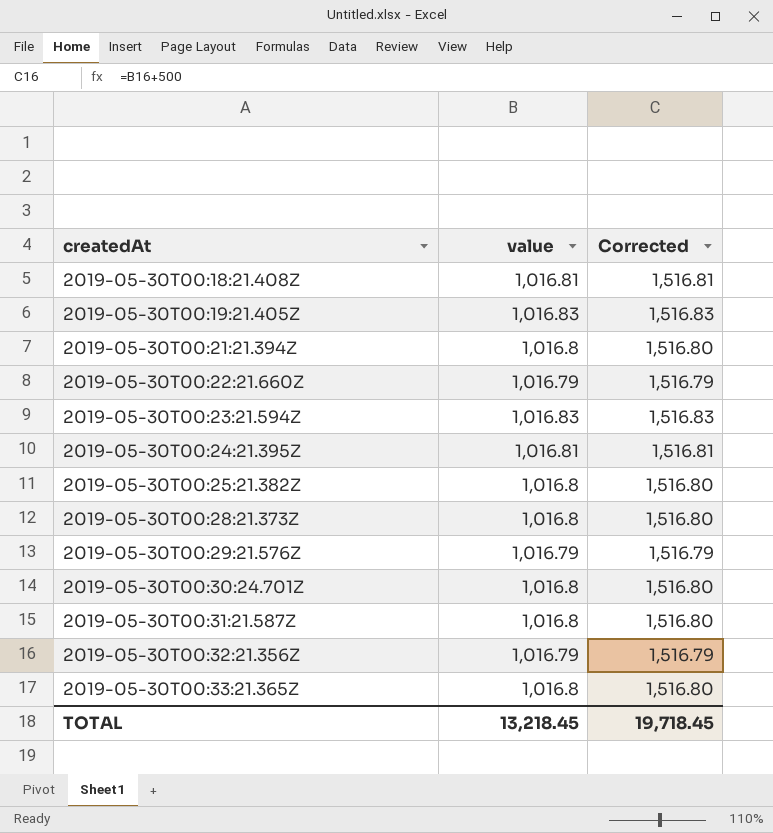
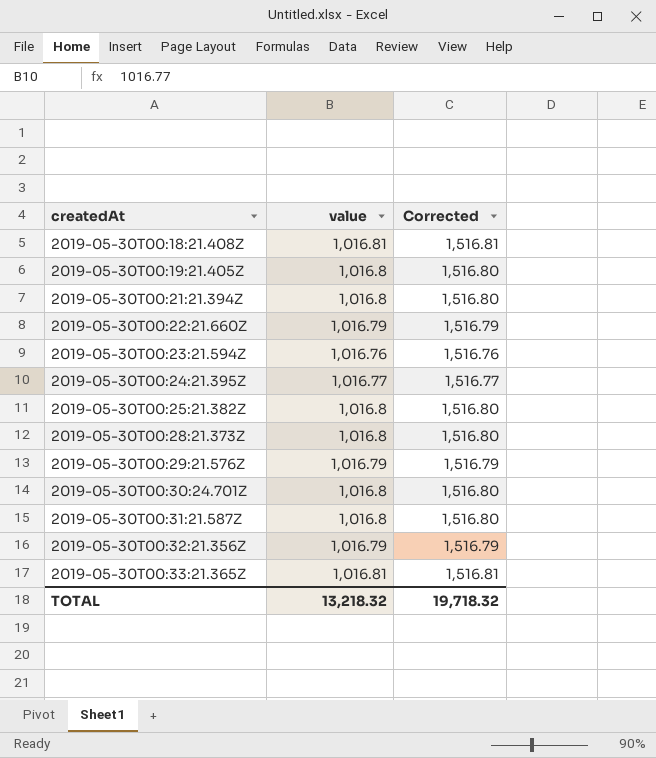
2019-05-30T00:19:21.405Z | value: 1,016.83 -> 1,016.8
2019-05-30T00:19:21.405Z | Corrected: 1,516.83 -> 1,516.80
2019-05-30T00:23:21.594Z | value: 1,016.83 -> 1,016.76
2019-05-30T00:23:21.594Z | Corrected: 1,516.83 -> 1,516.76
2019-05-30T00:24:21.395Z | value: 1,016.81 -> 1,016.77
2019-05-30T00:24:21.395Z | Corrected: 1,516.81 -> 1,516.77
2019-05-30T00:33:21.365Z | value: 1,016.8 -> 1,016.81
2019-05-30T00:33:21.365Z | Corrected: 1,516.80 -> 1,516.81
TOTAL | value: 13,218.45 -> 13,218.32
TOTAL | Corrected: 19,718.45 -> 19,718.32

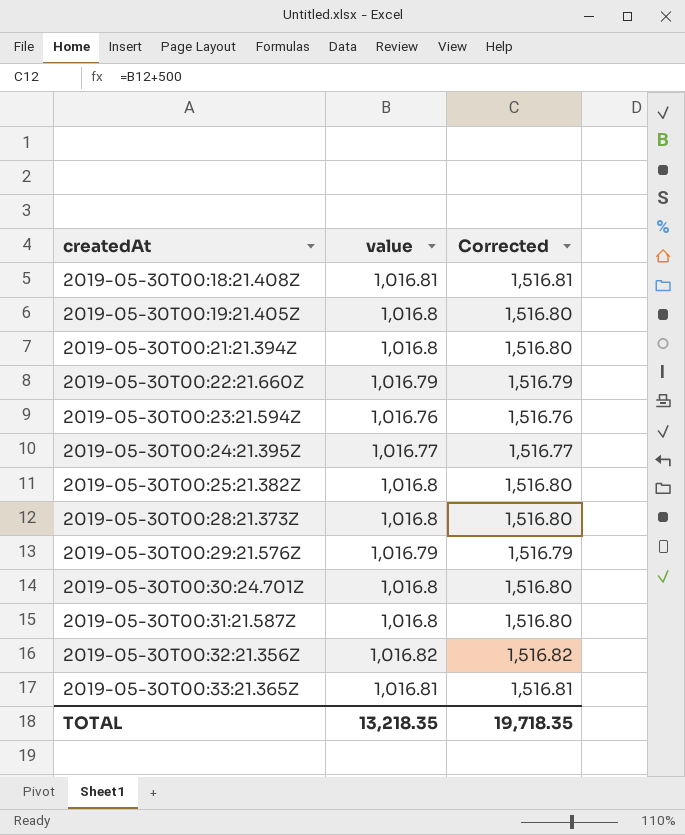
2019-05-30T00:32:21.356Z | value: 1,016.79 -> 1,016.82
2019-05-30T00:32:21.356Z | Corrected: 1,516.79 -> 1,516.82
TOTAL | value: 13,218.32 -> 13,218.35
TOTAL | Corrected: 19,718.32 -> 19,718.35

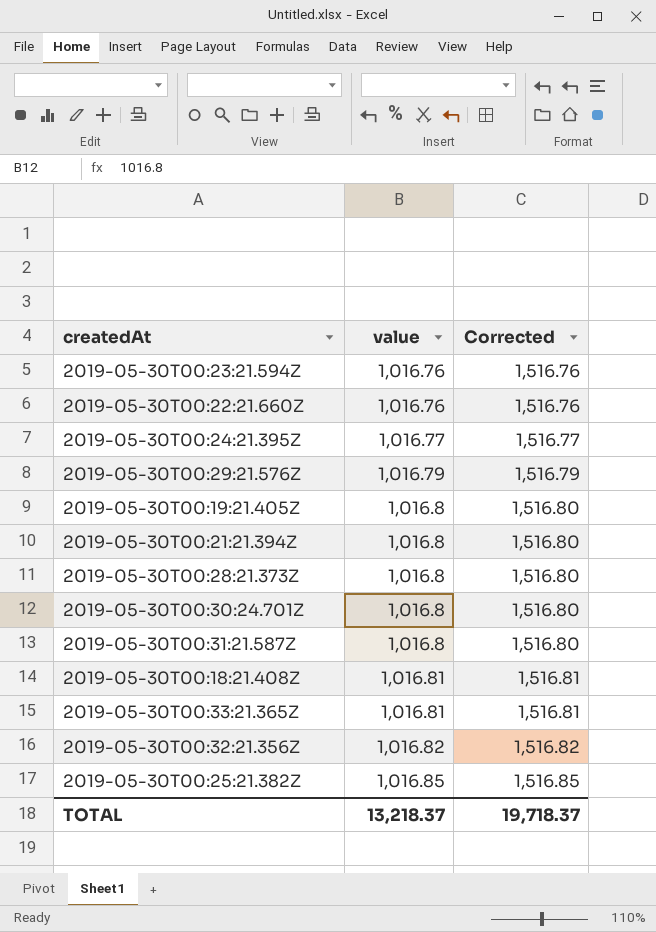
row order: createdAt ascending -> value ascending
2019-05-30T00:22:21.660Z | value: 1,016.79 -> 1,016.76
2019-05-30T00:22:21.660Z | Corrected: 1,516.79 -> 1,516.76
2019-05-30T00:25:21.382Z | value: 1,016.8 -> 1,016.85
2019-05-30T00:25:21.382Z | Corrected: 1,516.80 -> 1,516.85
TOTAL | value: 13,218.35 -> 13,218.37
TOTAL | Corrected: 19,718.35 -> 19,718.37

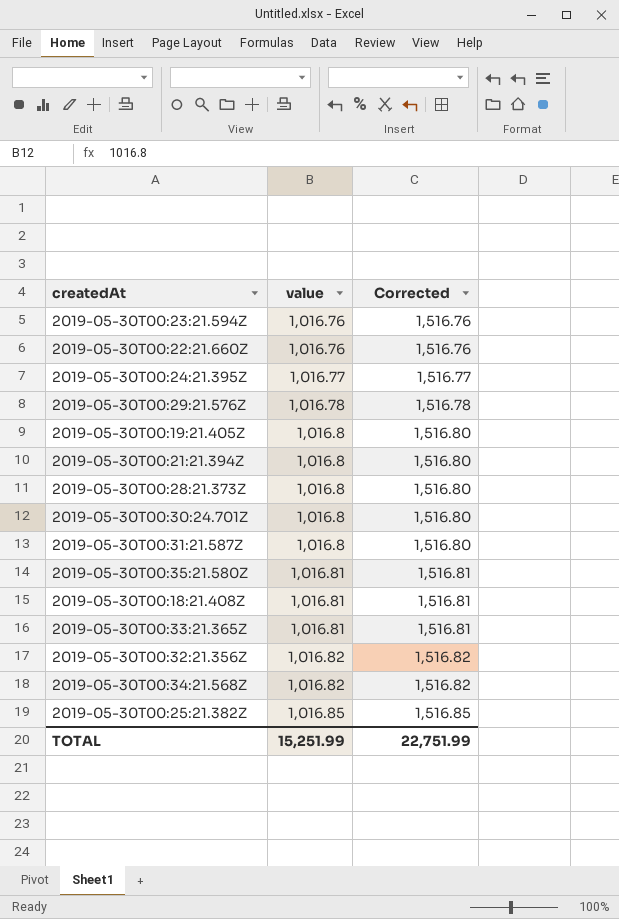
2019-05-30T00:29:21.576Z | value: 1,016.79 -> 1,016.78
2019-05-30T00:29:21.576Z | Corrected: 1,516.79 -> 1,516.78
row 2019-05-30T00:35:21.580Z: none -> 1,016.81 | 1,516.81
row 2019-05-30T00:34:21.568Z: none -> 1,016.82 | 1,516.82
TOTAL | value: 13,218.37 -> 15,251.99
TOTAL | Corrected: 19,718.37 -> 22,751.99

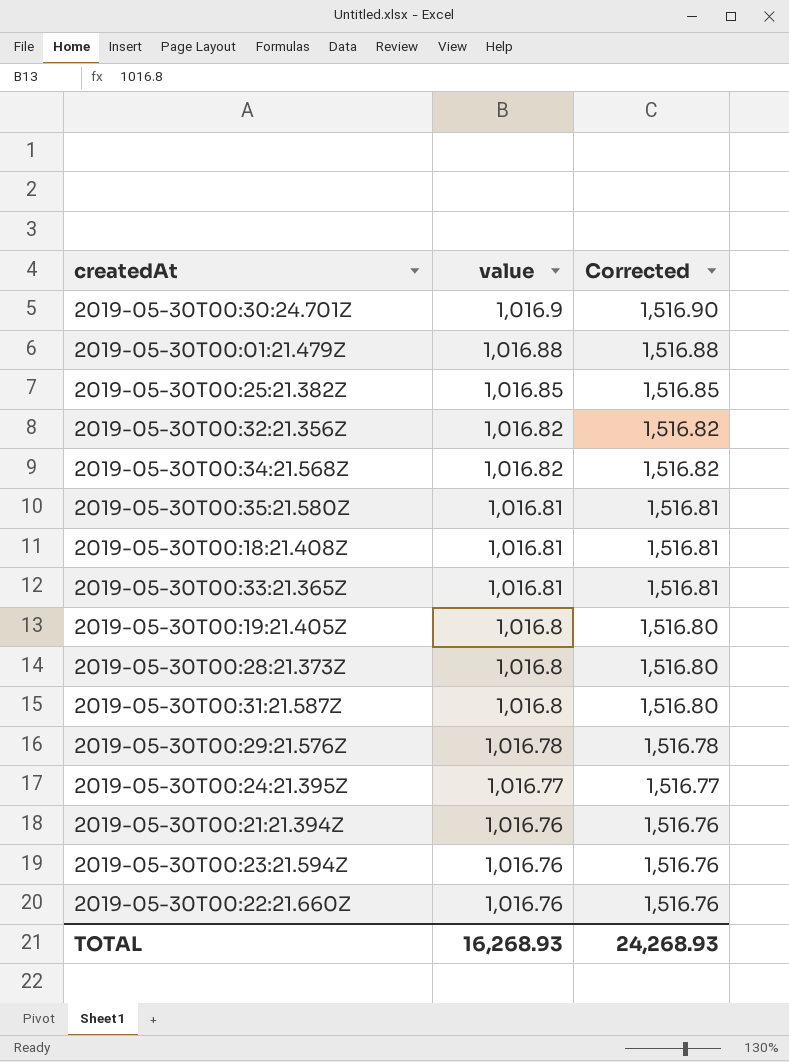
row order: value ascending -> value descending
2019-05-30T00:30:24.701Z | value: 1,016.8 -> 1,016.9
2019-05-30T00:30:24.701Z | Corrected: 1,516.80 -> 1,516.90
row 2019-05-30T00:01:21.479Z: none -> 1,016.88 | 1,516.88
2019-05-30T00:21:21.394Z | value: 1,016.8 -> 1,016.76
2019-05-30T00:21:21.394Z | Corrected: 1,516.80 -> 1,516.76
TOTAL | value: 15,251.99 -> 16,268.93
TOTAL | Corrected: 22,751.99 -> 24,268.93

